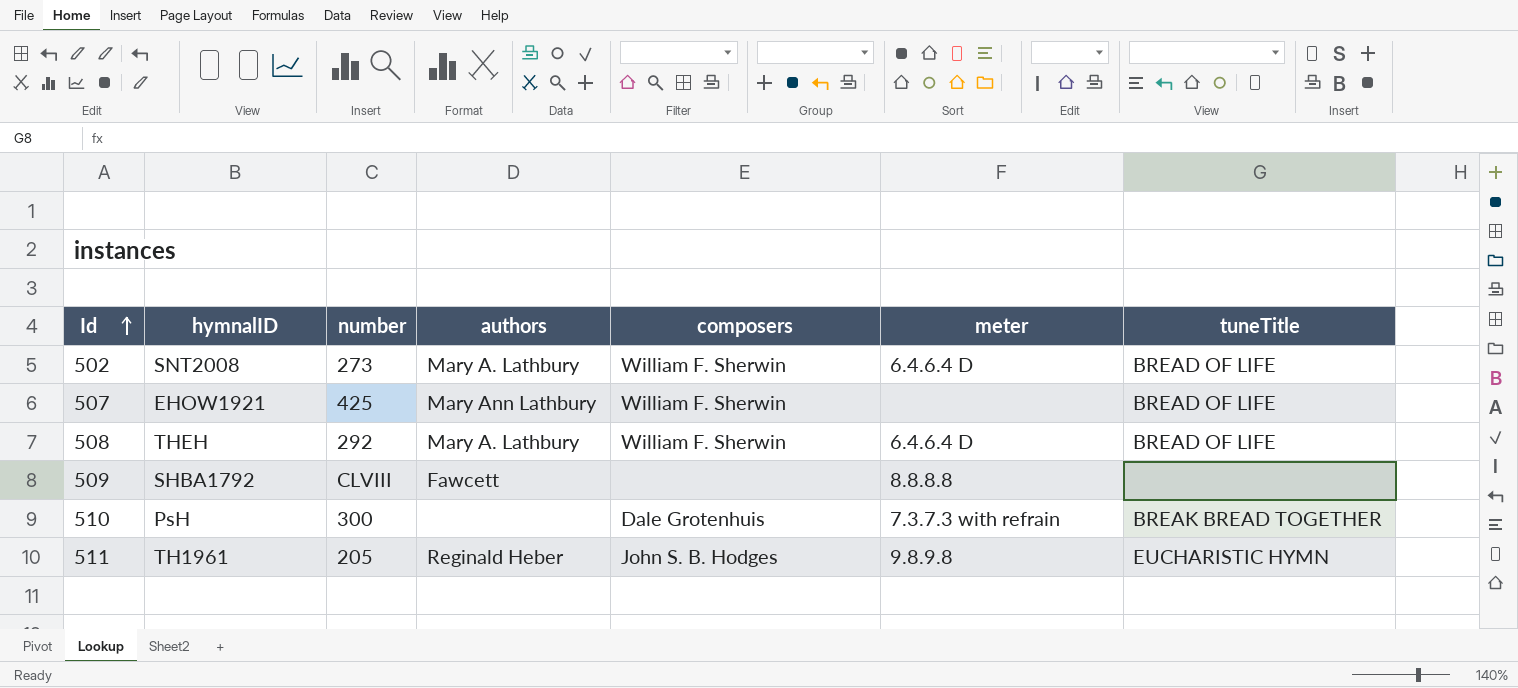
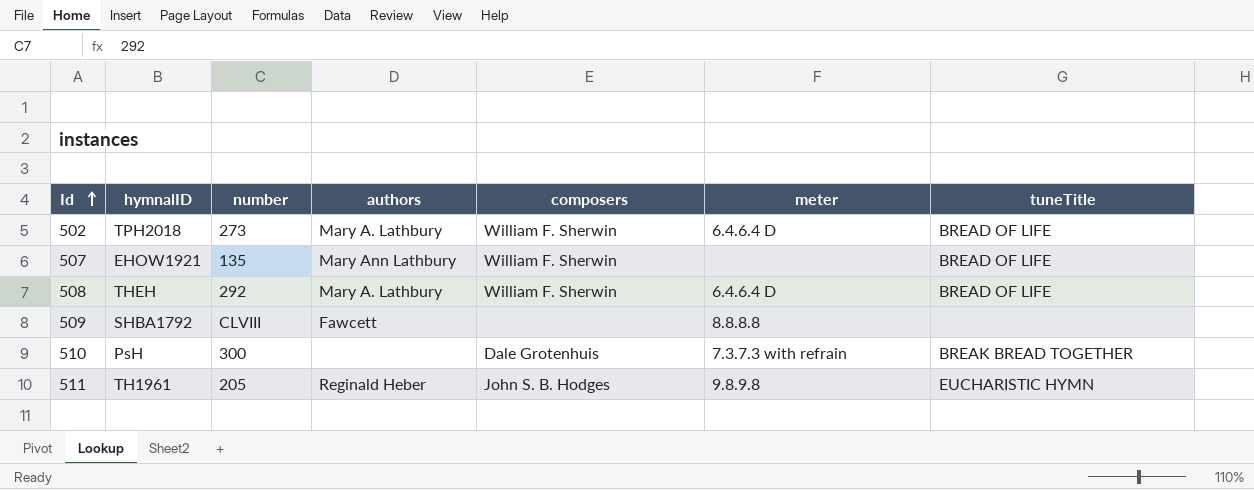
502 | hymnalID: SNT2008 -> TPH2018
507 | number: 425 -> 135

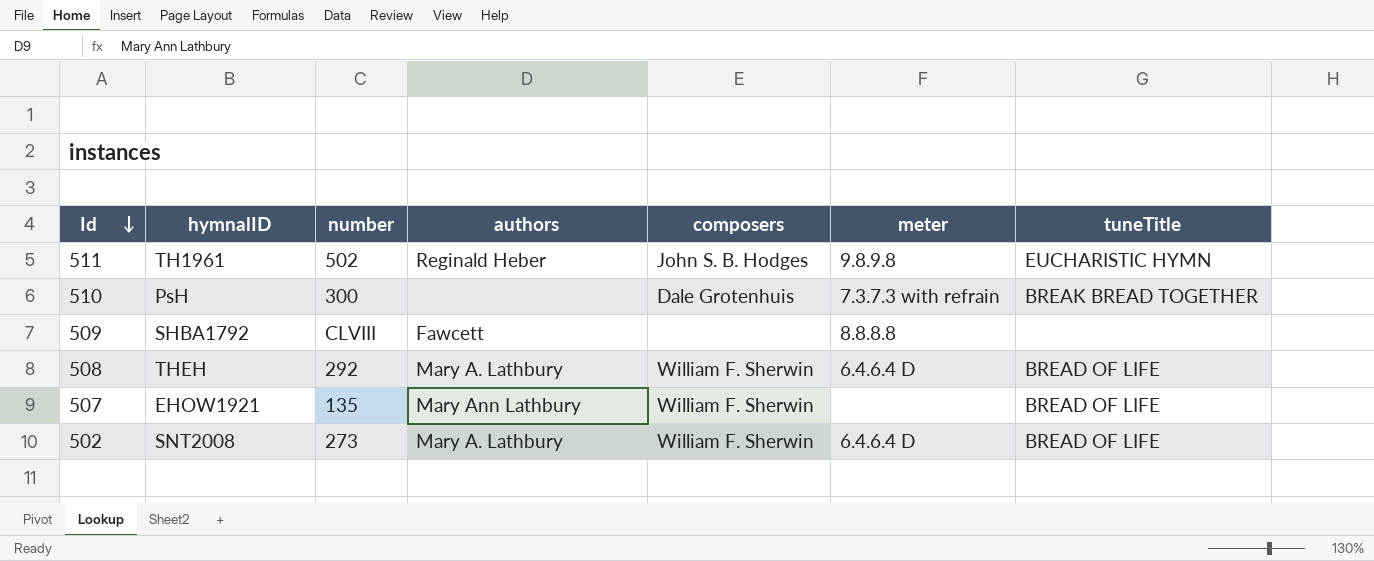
row order: Id ascending -> Id descending
511 | number: 205 -> 502
502 | hymnalID: TPH2018 -> SNT2008

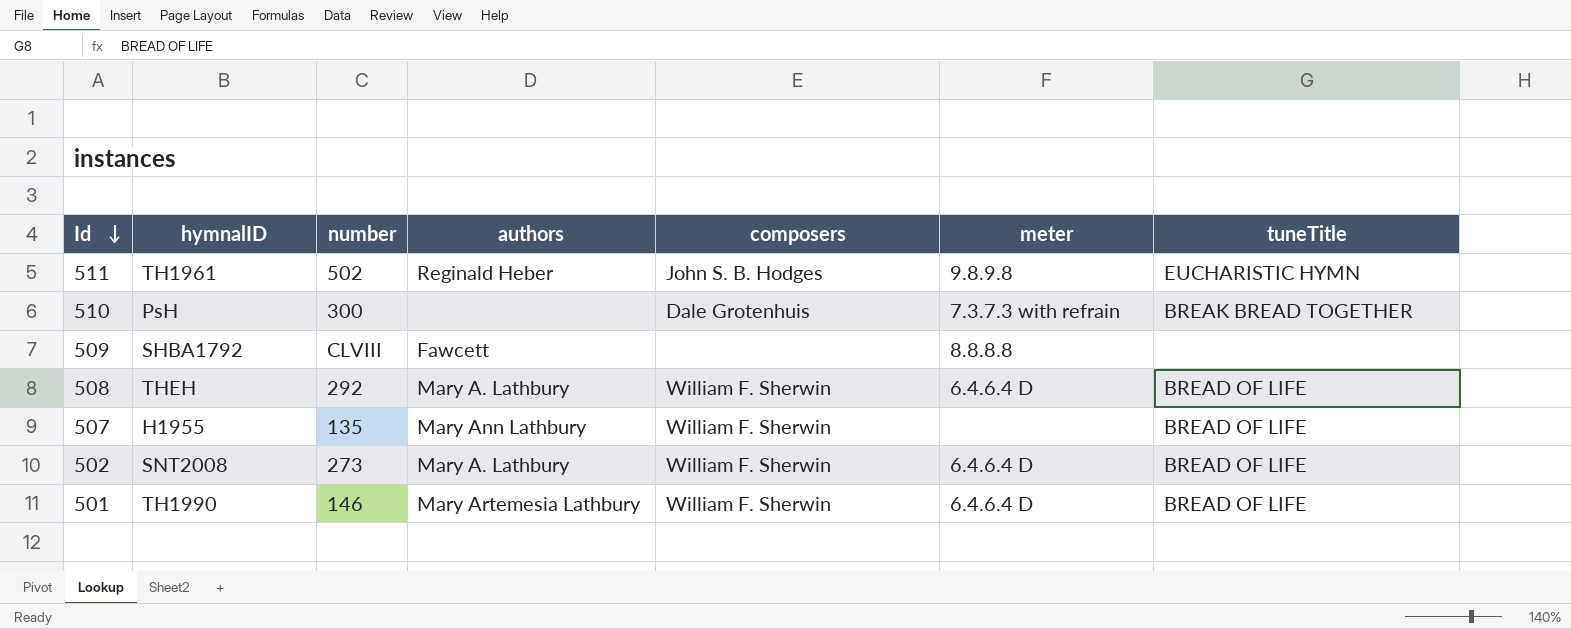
507 | hymnalID: EHOW1921 -> H1955
row 501: none -> TH1990 | 146 | Mary Artemesia Lathbury | William F. Sherwin | 6.4.6.4 D | BREAD OF LIFE

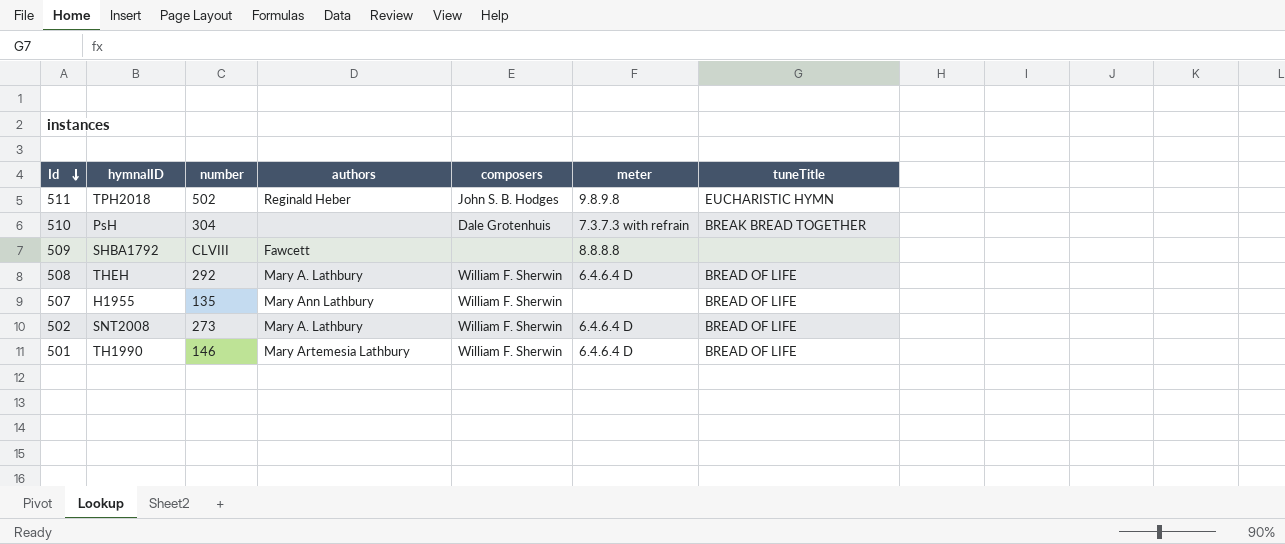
511 | hymnalID: TH1961 -> TPH2018
510 | number: 300 -> 304

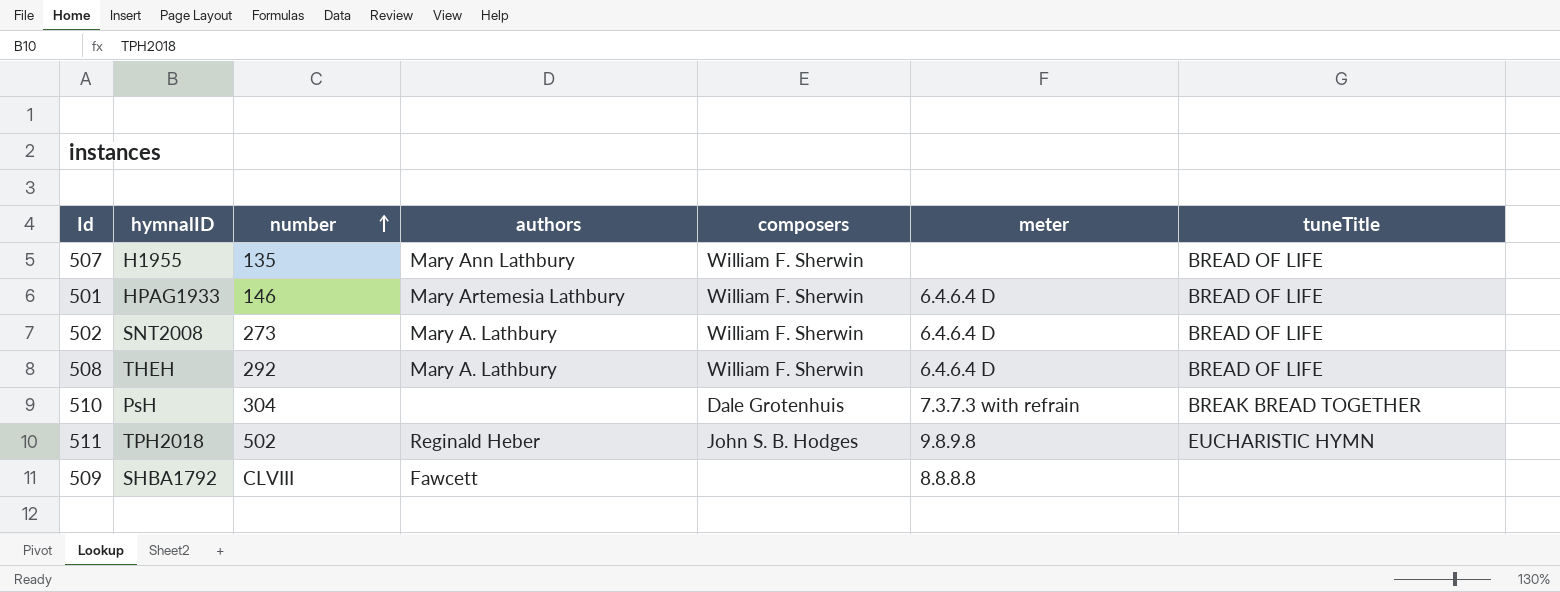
row order: Id descending -> number ascending
501 | hymnalID: TH1990 -> HPAG1933

